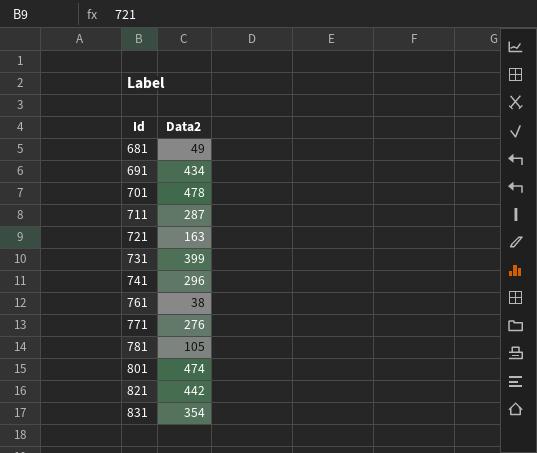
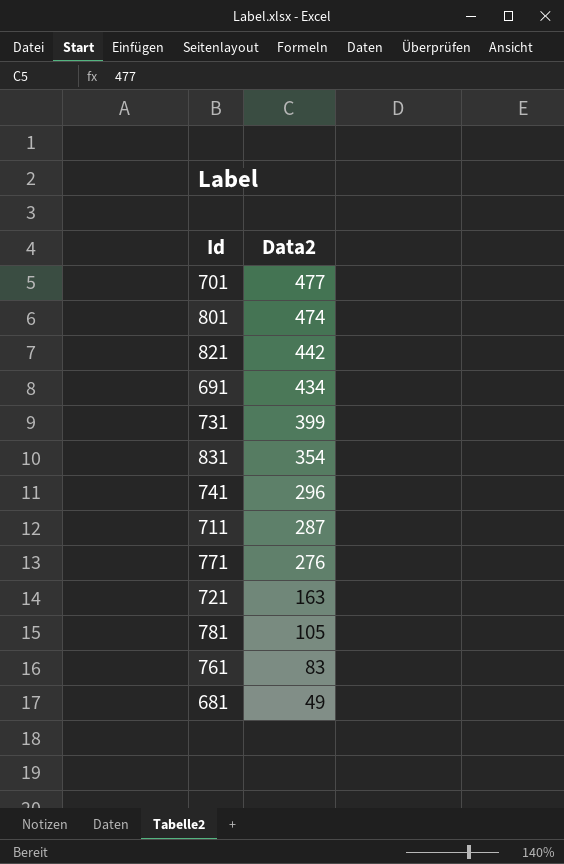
row order: Id ascending -> Data2 descending
701 | Data2: 478 -> 477
761 | Data2: 38 -> 83

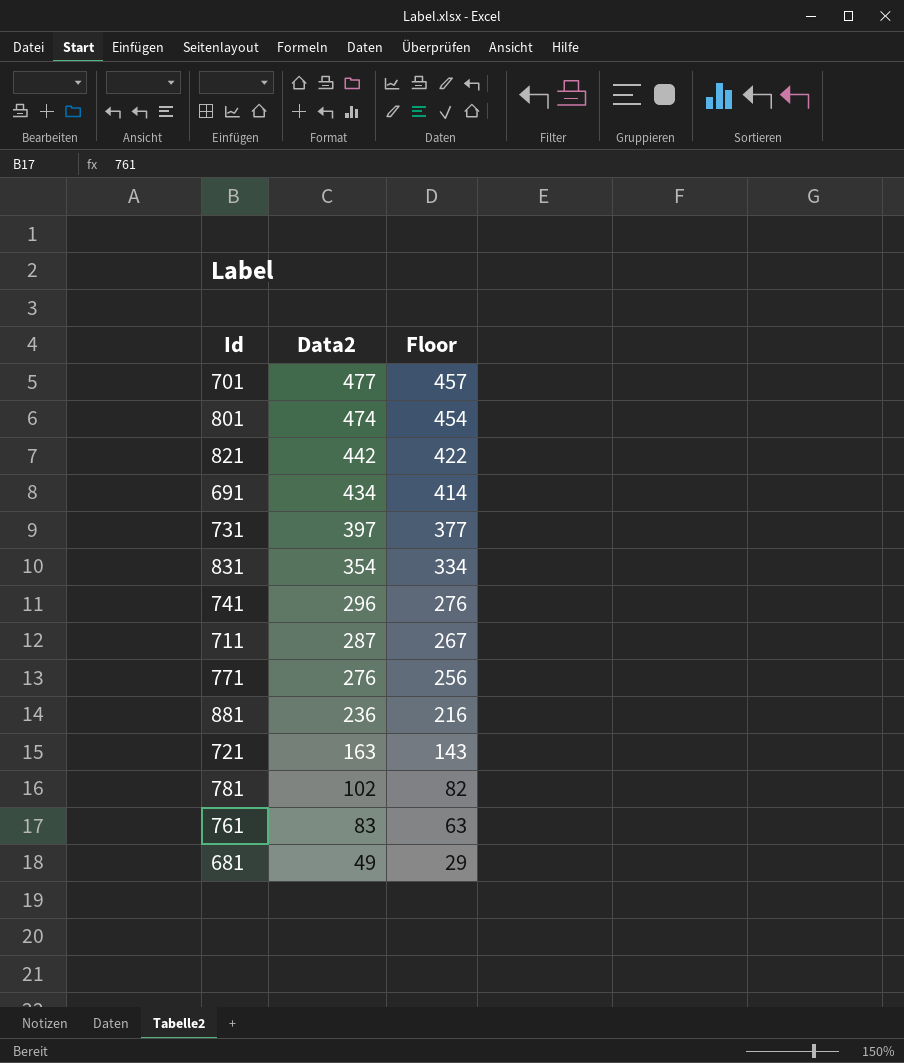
column Floor | formula: none -> [Data2] - 20
731 | Data2: 399 -> 397
row 881: none -> 236 | 216
781 | Data2: 105 -> 102

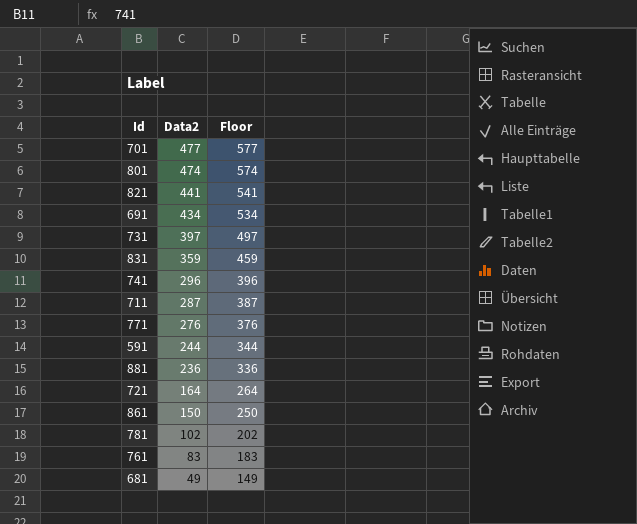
column Floor | formula: [Data2] - 20 -> [Data2] + 100
821 | Data2: 442 -> 441
831 | Data2: 354 -> 359
row 591: none -> 244 | 344
721 | Data2: 163 -> 164
row 861: none -> 150 | 250

